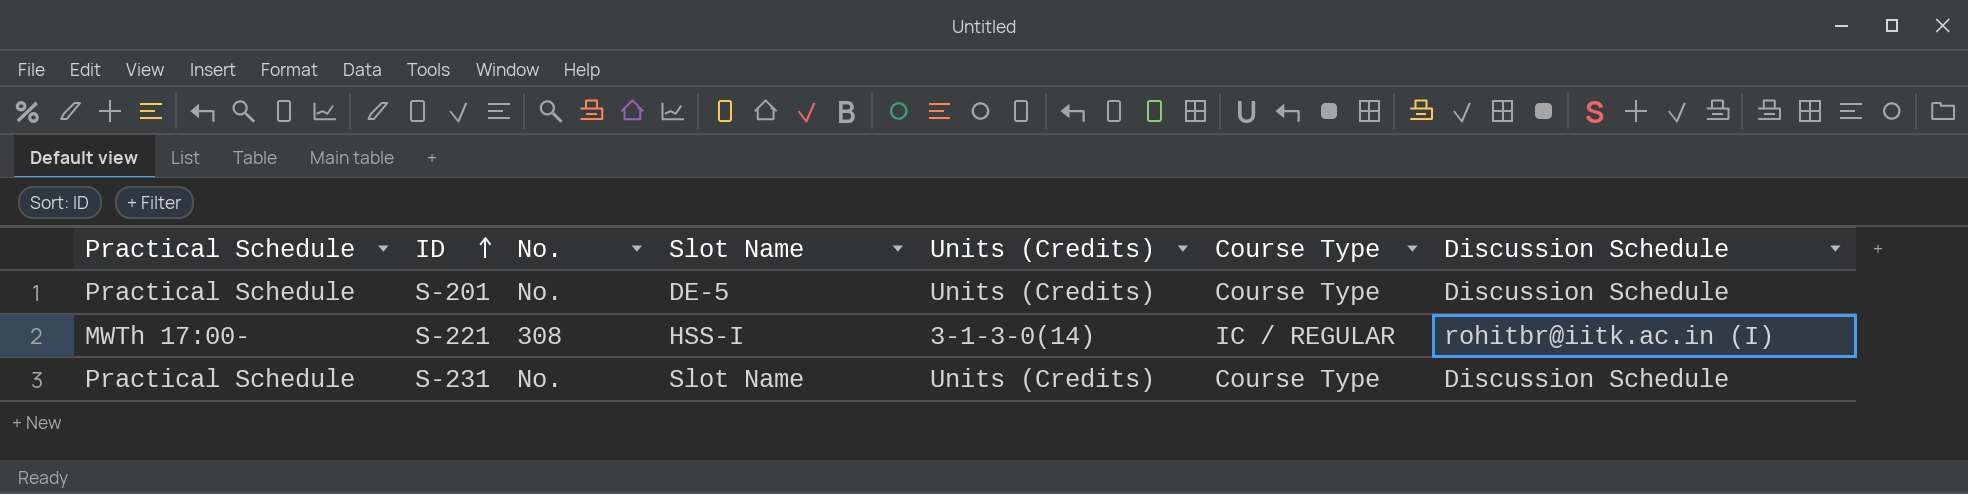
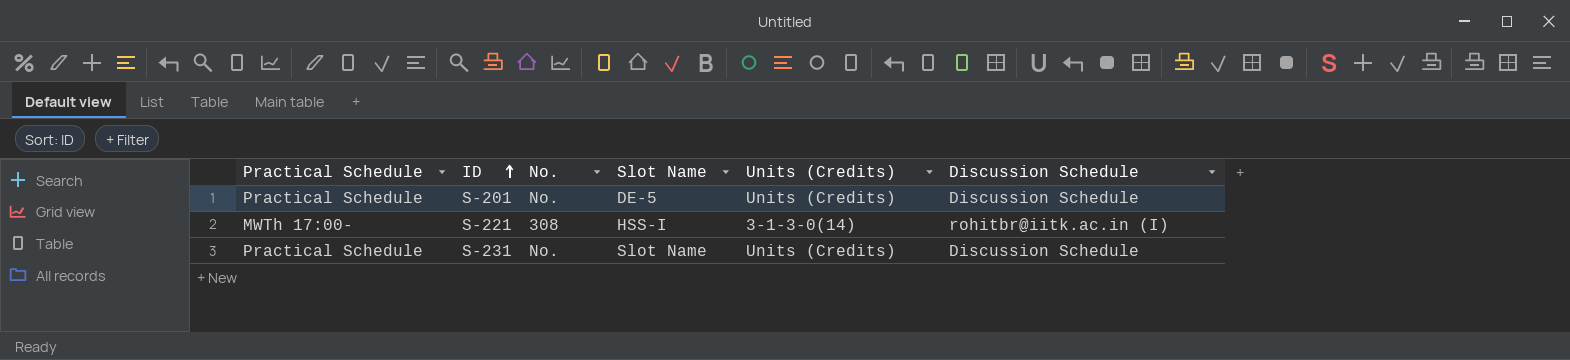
column Course Type | position: 6 -> none

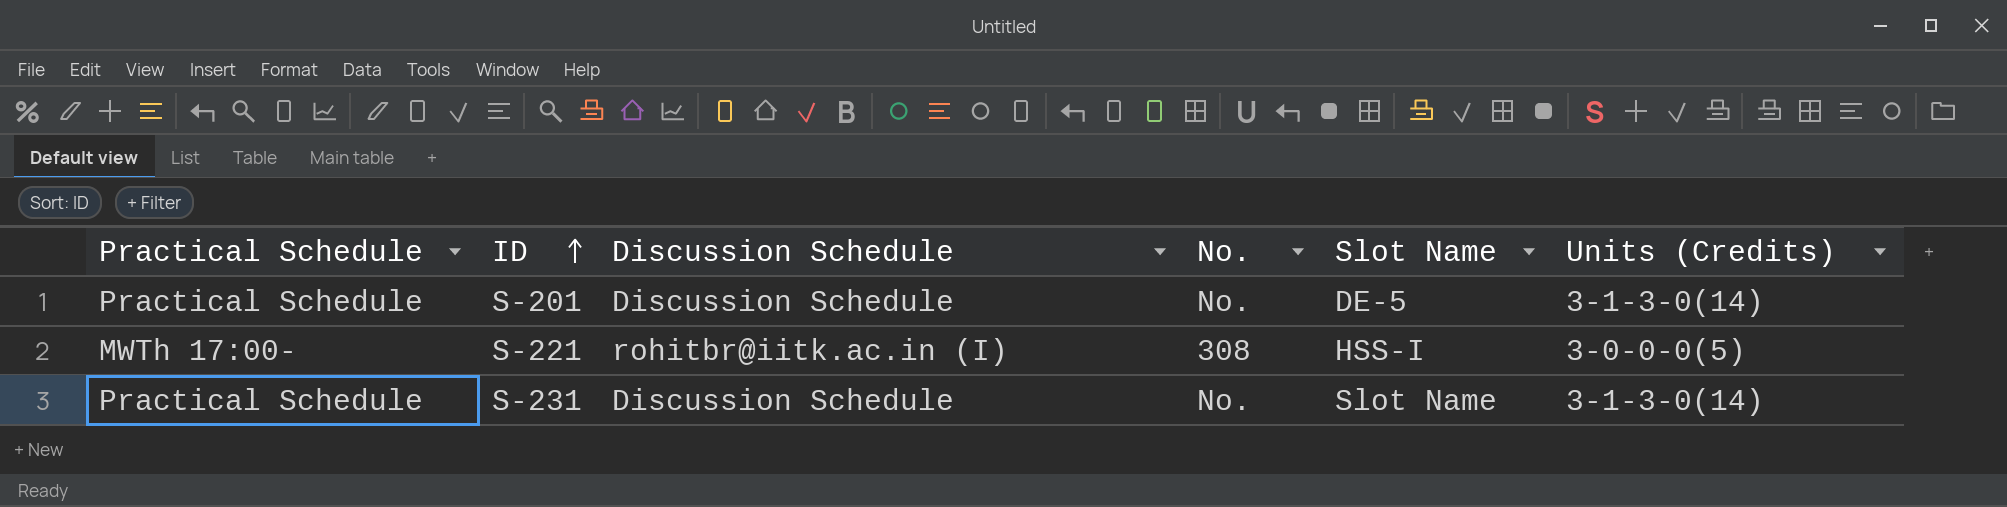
column Discussion Schedule | position: 6 -> 3
S-201 | Units (Credits): Units (Credits) -> 3-1-3-0(14)
S-221 | Units (Credits): 3-1-3-0(14) -> 3-0-0-0(5)
S-231 | Units (Credits): Units (Credits) -> 3-1-3-0(14)

